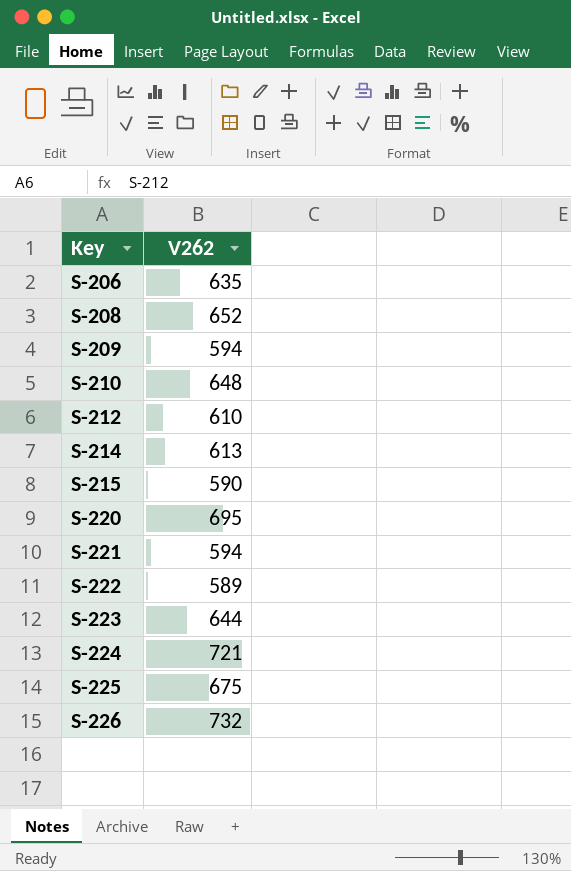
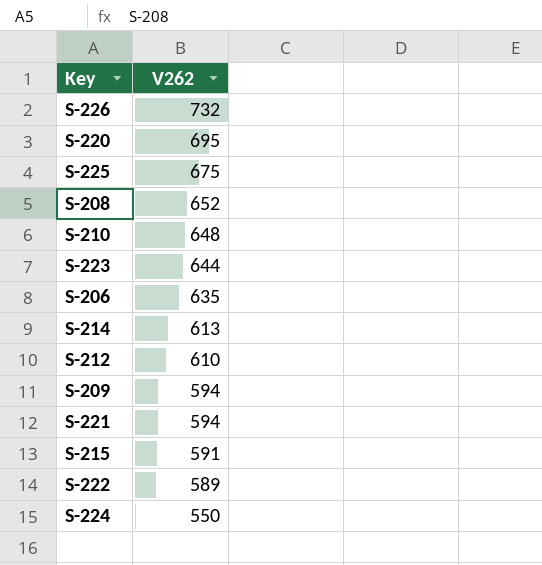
row order: Key ascending -> V262 descending
S-215 | V262: 590 -> 591
S-224 | V262: 721 -> 550

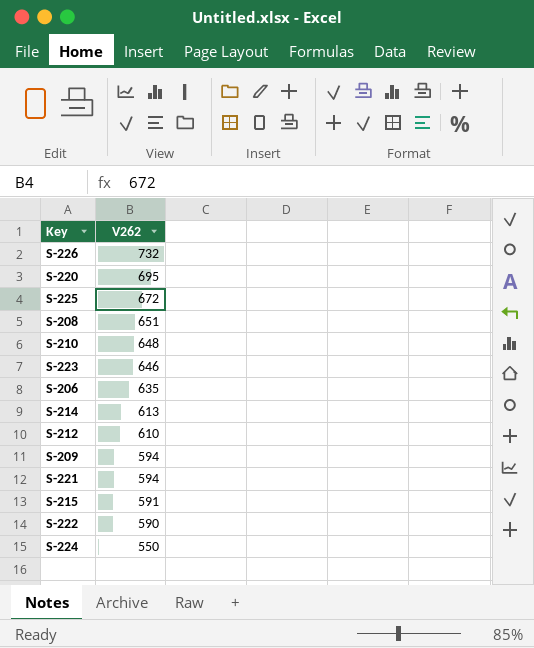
S-225 | V262: 675 -> 672
S-208 | V262: 652 -> 651
S-223 | V262: 644 -> 646
S-222 | V262: 589 -> 590

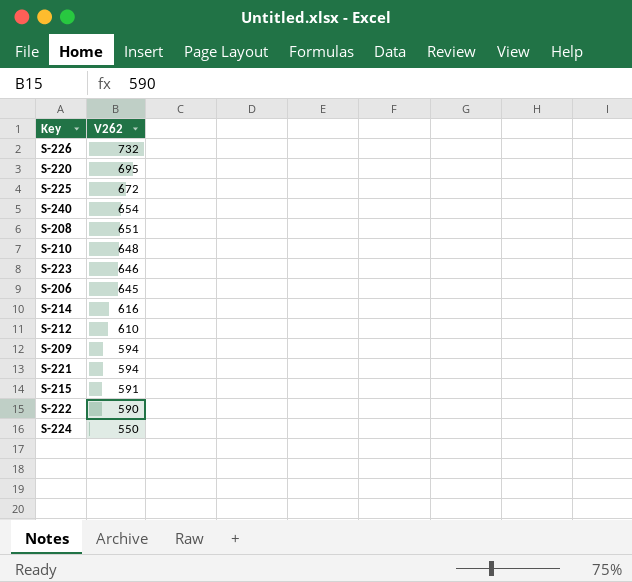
row S-240: none -> 654
S-206 | V262: 635 -> 645
S-214 | V262: 613 -> 616

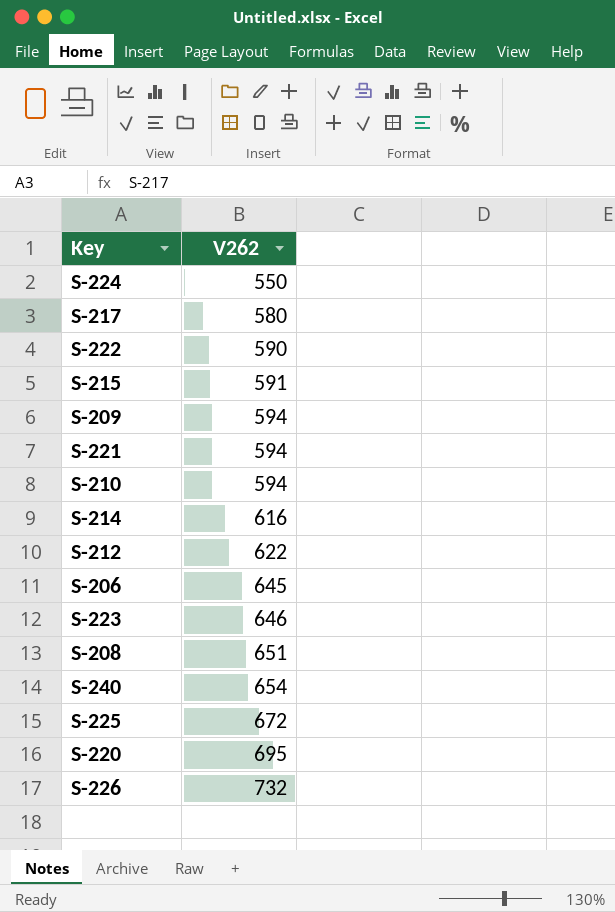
row order: V262 descending -> V262 ascending
row S-217: none -> 580
S-210 | V262: 648 -> 594
S-212 | V262: 610 -> 622

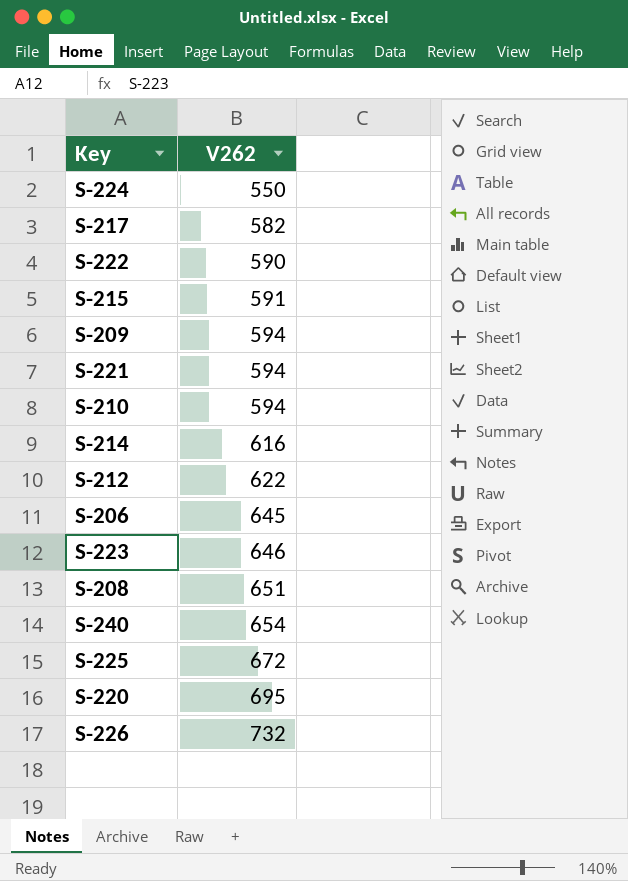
S-217 | V262: 580 -> 582

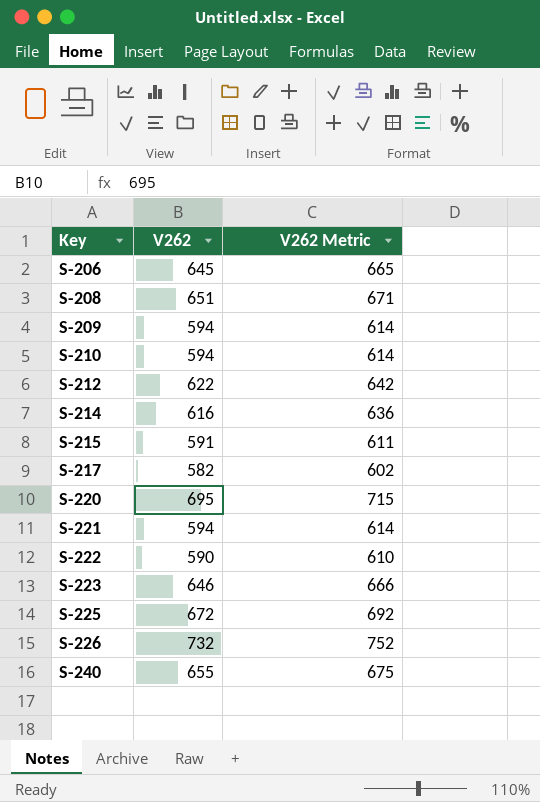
row order: V262 ascending -> Key ascending
column V262 Metric | formula: none -> [V262] + 20
row S-224: 550 -> none
S-240 | V262: 654 -> 655

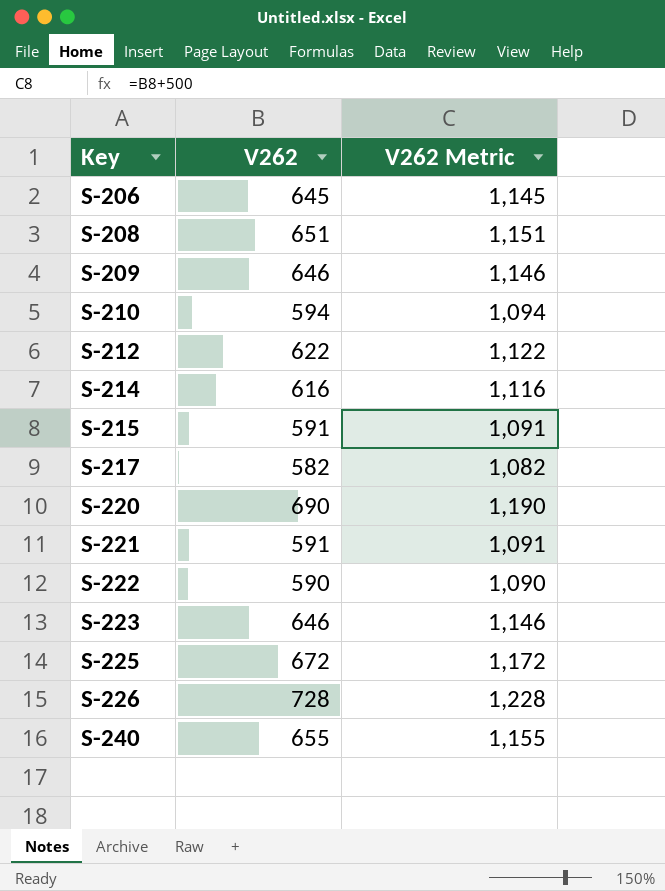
column V262 Metric | formula: [V262] + 20 -> [V262] + 500
S-209 | V262: 594 -> 646
S-220 | V262: 695 -> 690
S-221 | V262: 594 -> 591
S-226 | V262: 732 -> 728

